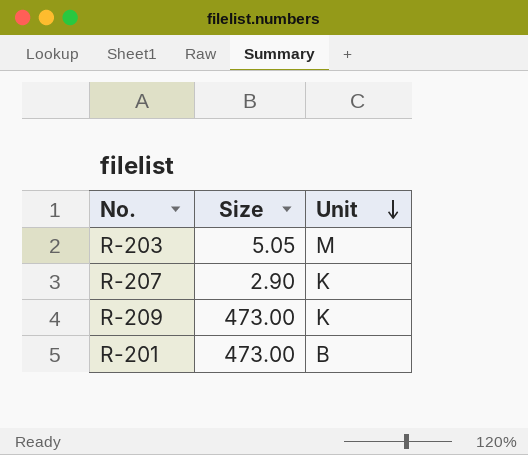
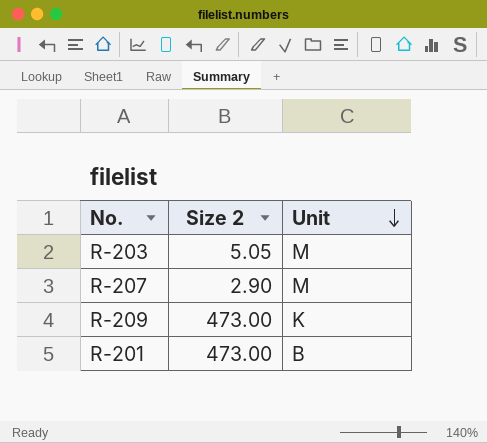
column name: Size -> Size 2
R-207 | Unit: K -> M

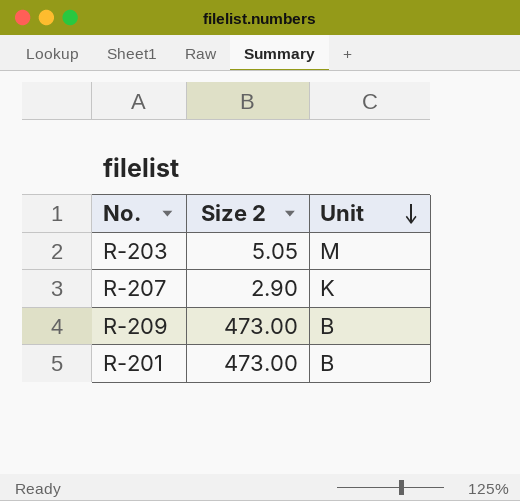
R-207 | Unit: M -> K
R-209 | Unit: K -> B

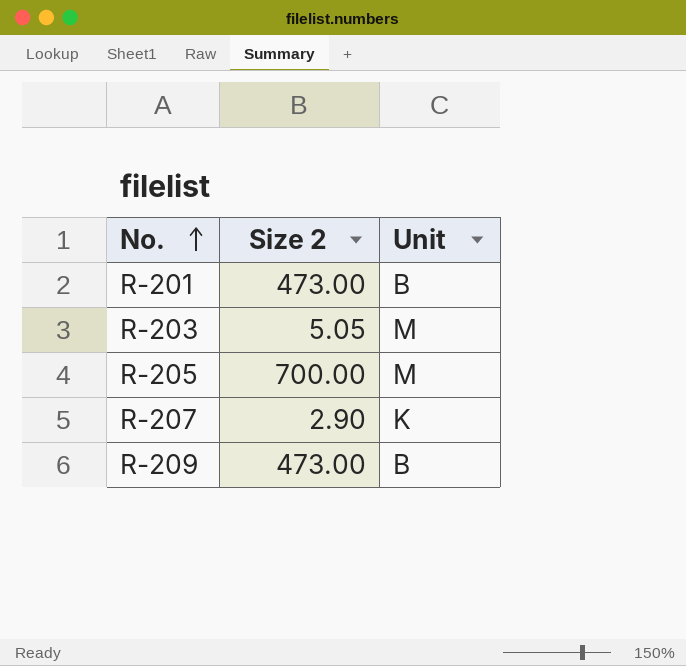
row order: Unit descending -> No. ascending
row R-205: none -> 700.00 | M

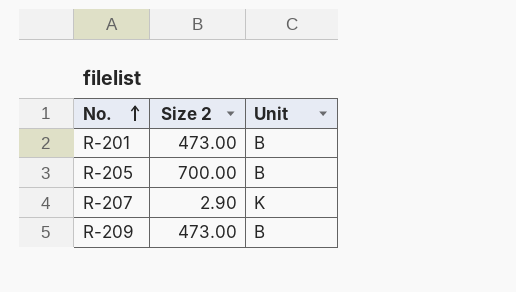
row R-203: 5.05 | M -> none
R-205 | Unit: M -> B

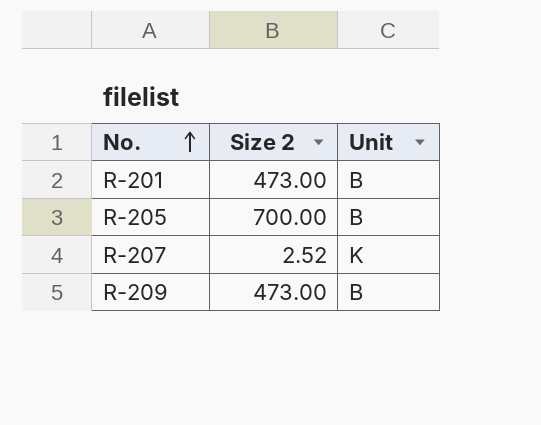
R-207 | Size 2: 2.90 -> 2.52

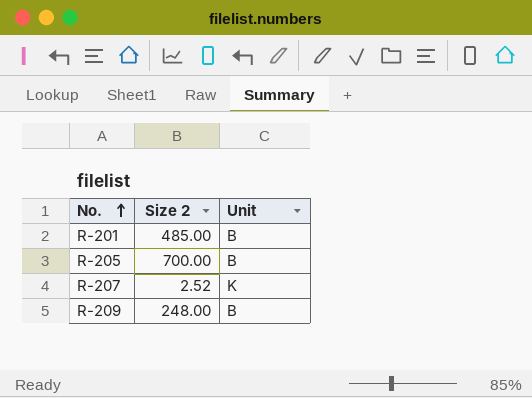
R-201 | Size 2: 473.00 -> 485.00
R-209 | Size 2: 473.00 -> 248.00

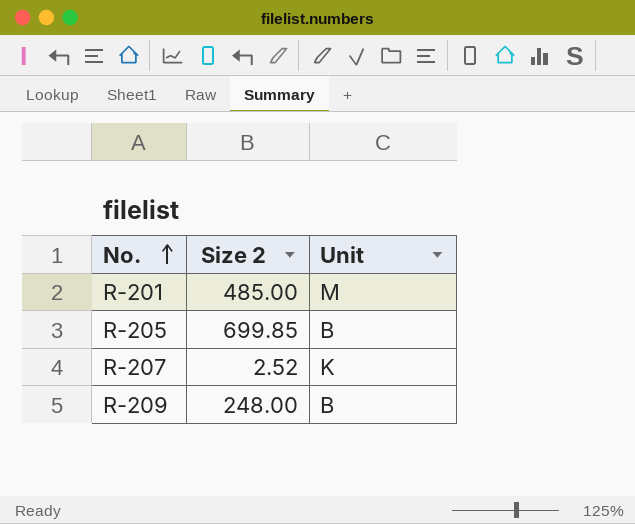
R-201 | Unit: B -> M
R-205 | Size 2: 700.00 -> 699.85

